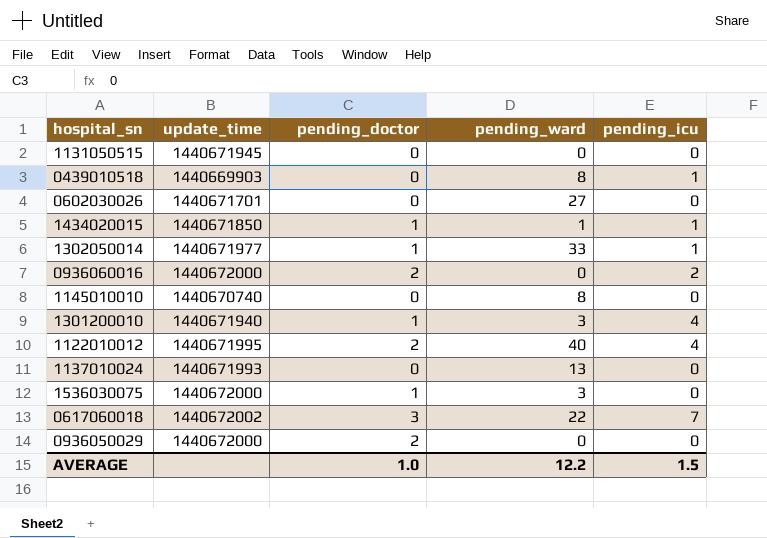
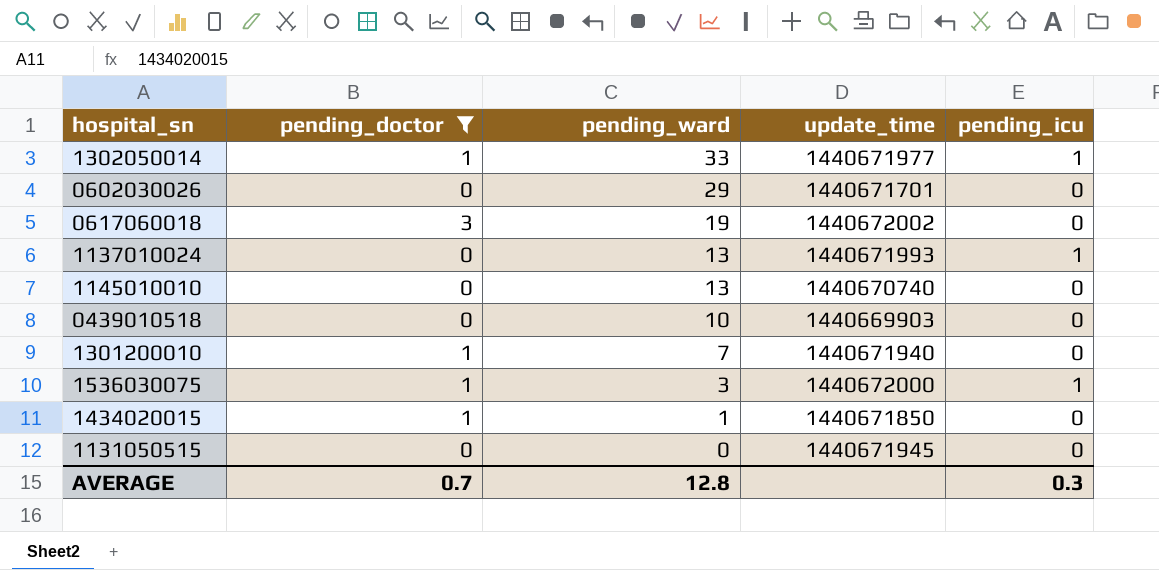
filter: none -> pending_doctor != 2
row order: none -> pending_ward descending
column update_time | position: 2 -> 4
0602030026 | pending_ward: 27 -> 29
0617060018 | pending_ward: 22 -> 19
0617060018 | pending_icu: 7 -> 0
1137010024 | pending_icu: 0 -> 1
1145010010 | pending_ward: 8 -> 13
0439010518 | pending_ward: 8 -> 10
0439010518 | pending_icu: 1 -> 0
1301200010 | pending_ward: 3 -> 7
1301200010 | pending_icu: 4 -> 0
1536030075 | pending_icu: 0 -> 1
1434020015 | pending_icu: 1 -> 0
AVERAGE | pending_doctor: 1.0 -> 0.7
AVERAGE | pending_ward: 12.2 -> 12.8
AVERAGE | pending_icu: 1.5 -> 0.3

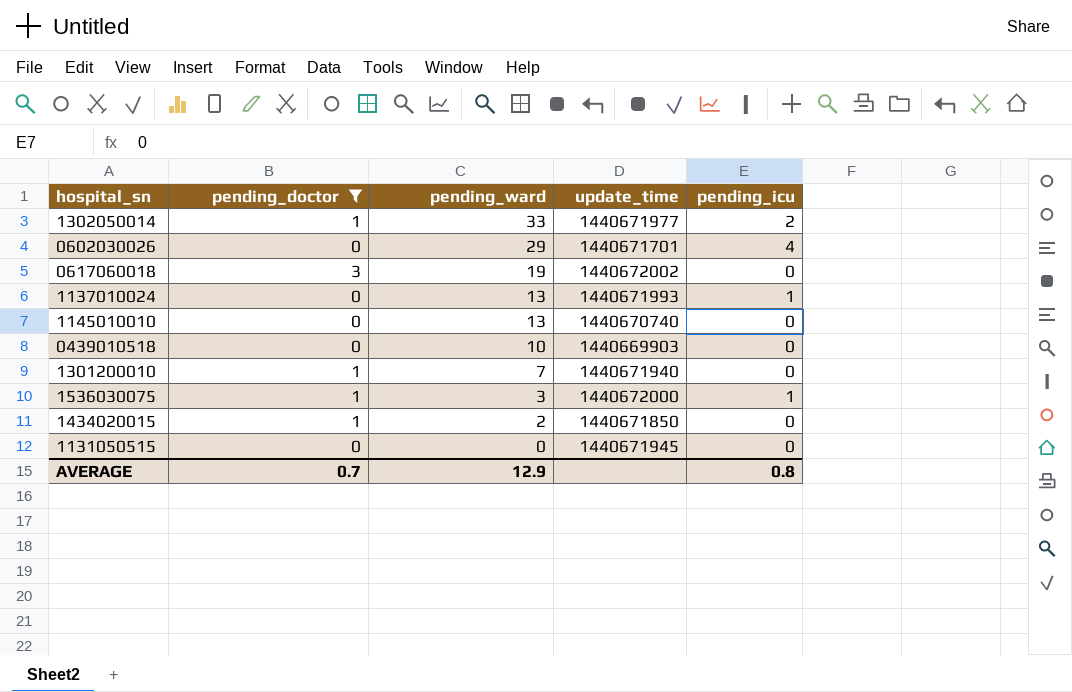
1302050014 | pending_icu: 1 -> 2
0602030026 | pending_icu: 0 -> 4
1434020015 | pending_ward: 1 -> 2
AVERAGE | pending_ward: 12.8 -> 12.9
AVERAGE | pending_icu: 0.3 -> 0.8

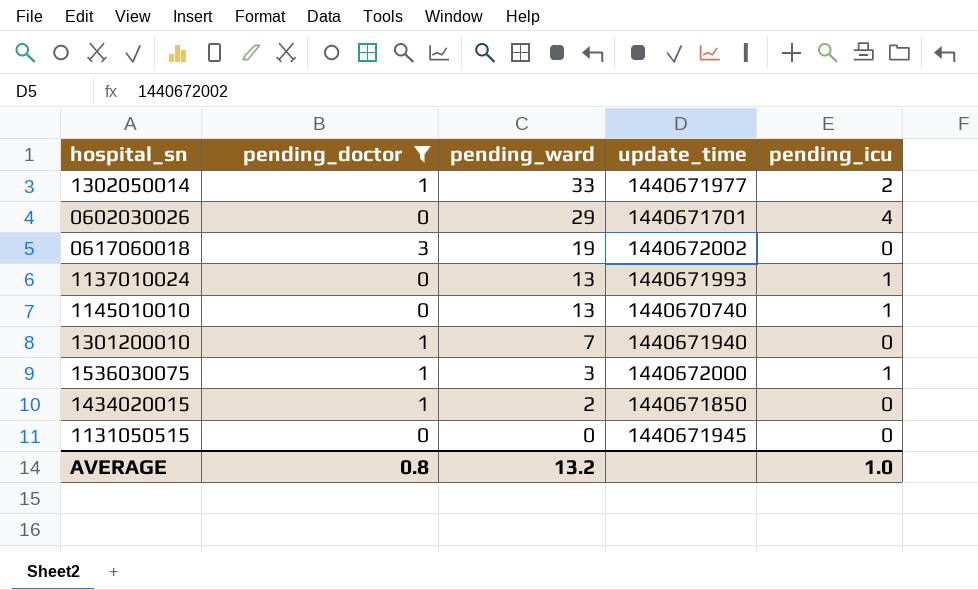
row 0439010518: 0 | 10 | 1440669903 | 0 -> none
1145010010 | pending_icu: 0 -> 1
AVERAGE | pending_doctor: 0.7 -> 0.8
AVERAGE | pending_ward: 12.9 -> 13.2
AVERAGE | pending_icu: 0.8 -> 1.0

